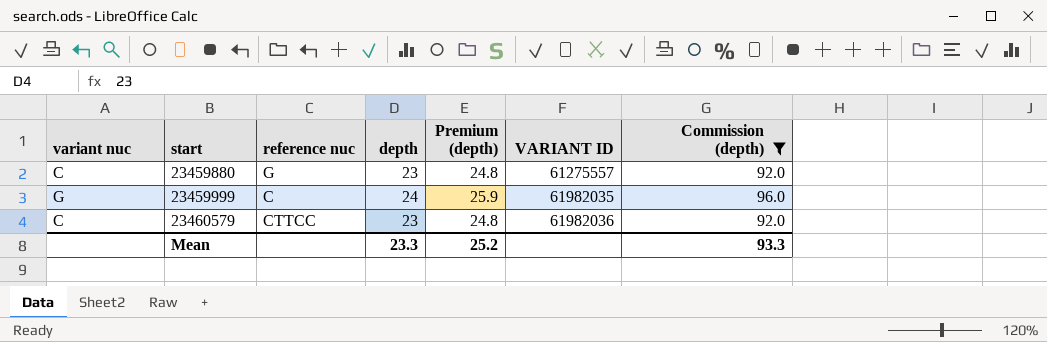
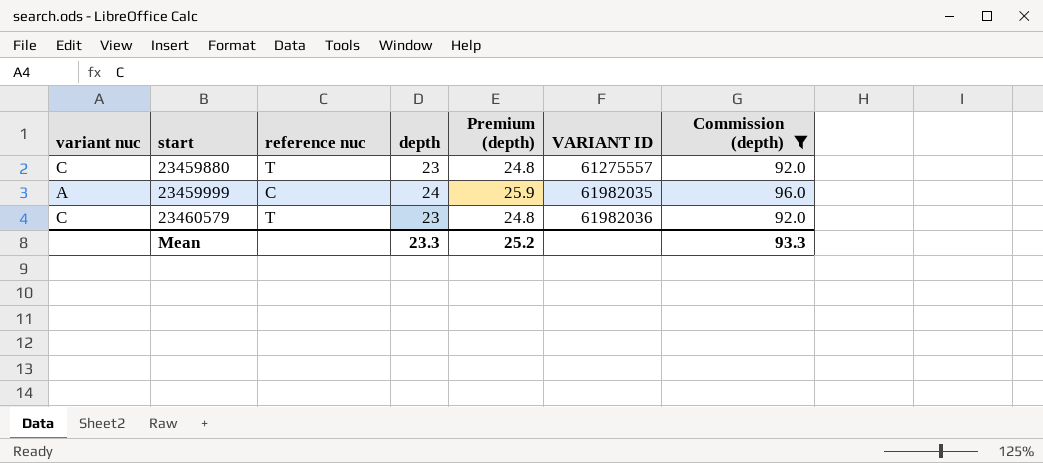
23459880 | reference nuc: G -> T
23459999 | variant nuc: G -> A
23460579 | reference nuc: CTTCC -> T

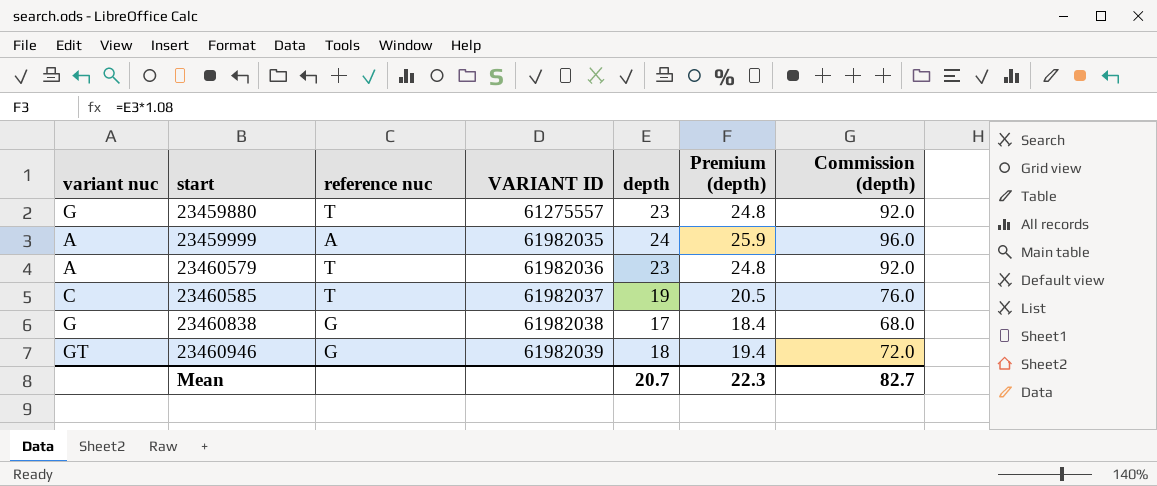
filter: Commission (depth) >= 92.0 -> none
column VARIANT ID | position: 6 -> 4
23459880 | variant nuc: C -> G
23459999 | reference nuc: C -> A
23460579 | variant nuc: C -> A
Mean | depth: 23.3 -> 20.7
Mean | Premium (depth): 25.2 -> 22.3
Mean | Commission (depth): 93.3 -> 82.7

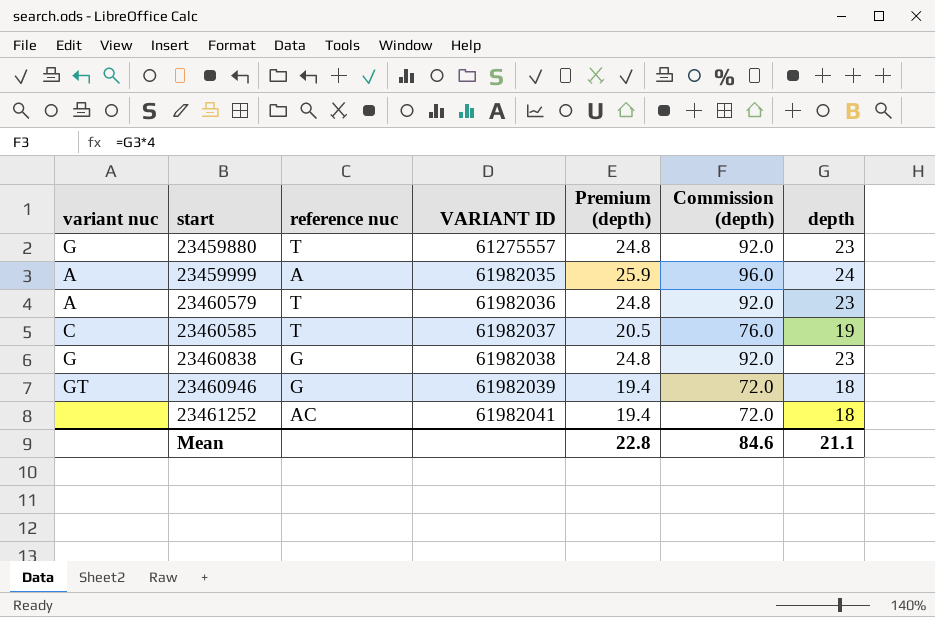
column depth | position: 5 -> 7
23460838 | Premium (depth): 18.4 -> 24.8
23460838 | Commission (depth): 68.0 -> 92.0
23460838 | depth: 17 -> 23
row 23461252: none -> none | AC | 61982041 | 19.4 | 72.0 | 18
Mean | Premium (depth): 22.3 -> 22.8
Mean | Commission (depth): 82.7 -> 84.6
Mean | depth: 20.7 -> 21.1

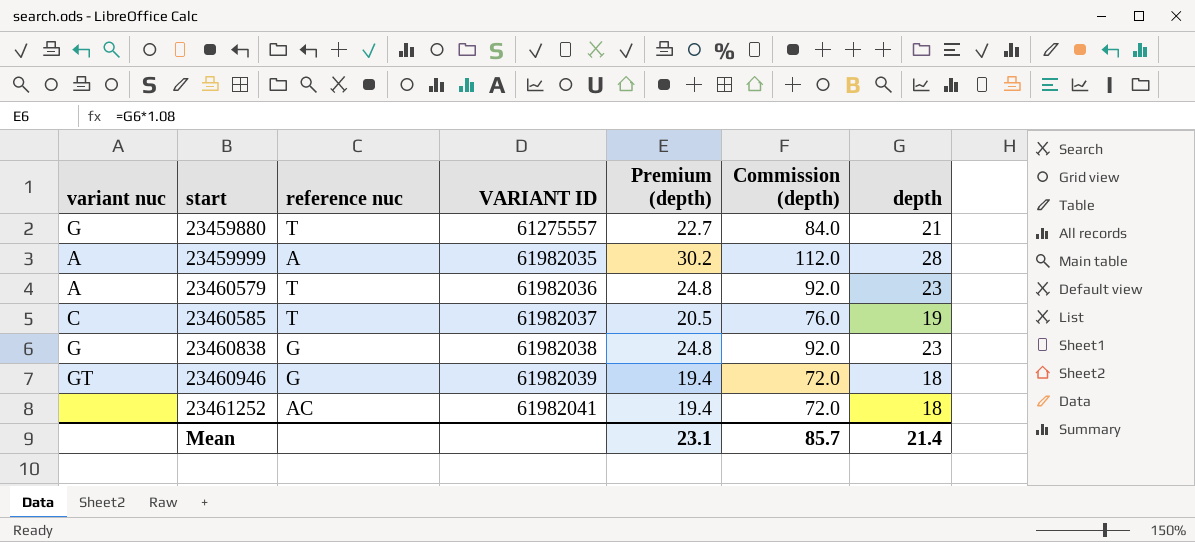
23459880 | Premium (depth): 24.8 -> 22.7
23459880 | Commission (depth): 92.0 -> 84.0
23459880 | depth: 23 -> 21
23459999 | Premium (depth): 25.9 -> 30.2
23459999 | Commission (depth): 96.0 -> 112.0
23459999 | depth: 24 -> 28
Mean | Premium (depth): 22.8 -> 23.1
Mean | Commission (depth): 84.6 -> 85.7
Mean | depth: 21.1 -> 21.4

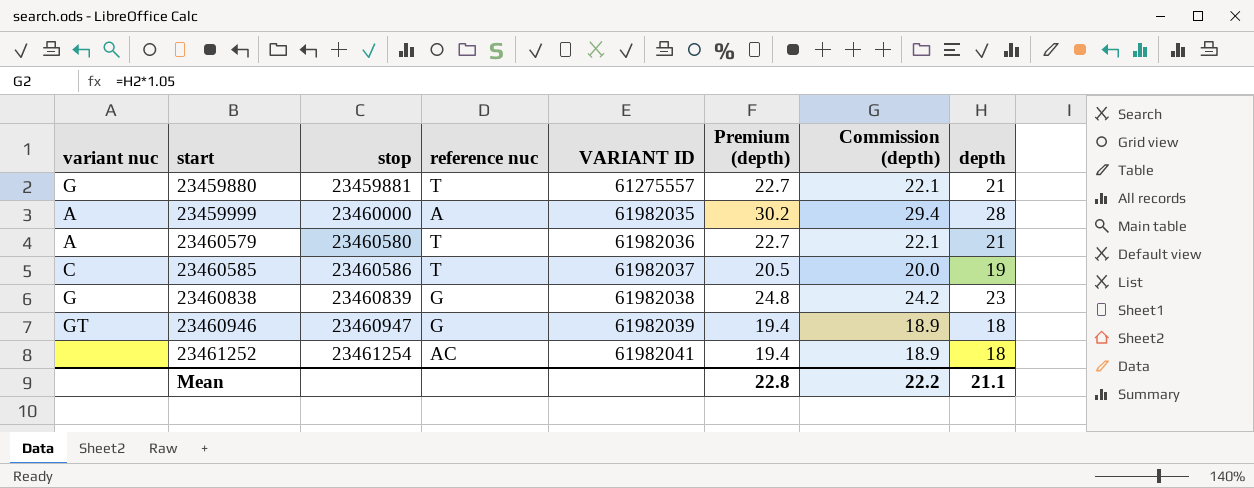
column stop | position: none -> 3
column Commission (depth) | formula: [depth] * 4 -> [depth] * 1.05
23460579 | Premium (depth): 24.8 -> 22.7
23460579 | depth: 23 -> 21
Mean | Premium (depth): 23.1 -> 22.8
Mean | Commission (depth): 85.7 -> 22.2
Mean | depth: 21.4 -> 21.1

